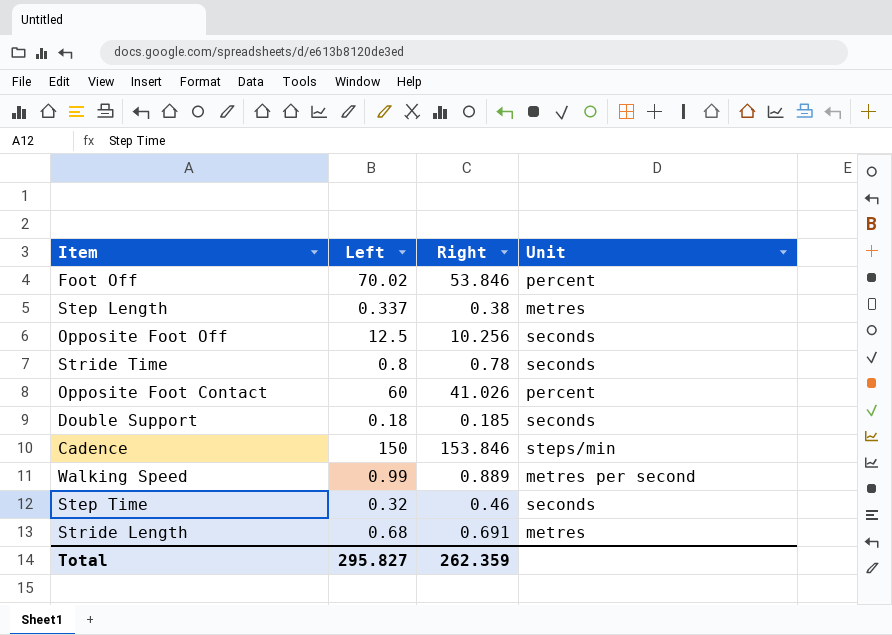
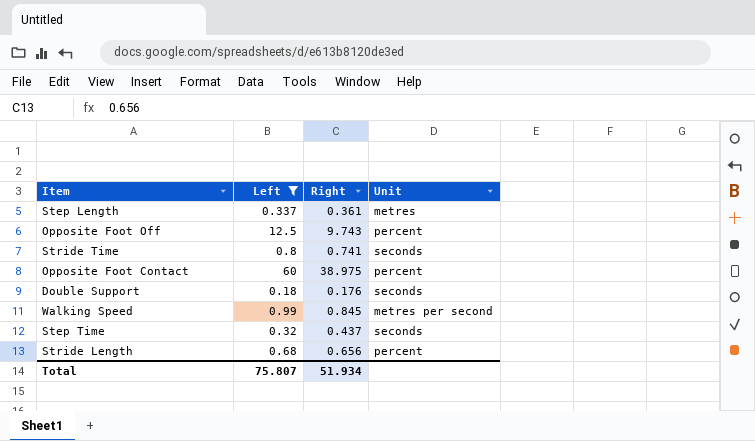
filter: none -> Left <= 60
Step Length | Right: 0.38 -> 0.361
Opposite Foot Off | Right: 10.256 -> 9.743
Opposite Foot Off | Unit: seconds -> percent
Stride Time | Right: 0.78 -> 0.741
Opposite Foot Contact | Right: 41.026 -> 38.975
Double Support | Right: 0.185 -> 0.176
Walking Speed | Right: 0.889 -> 0.845
Step Time | Right: 0.46 -> 0.437
Stride Length | Right: 0.691 -> 0.656
Stride Length | Unit: metres -> percent
Total | Left: 295.827 -> 75.807
Total | Right: 262.359 -> 51.934

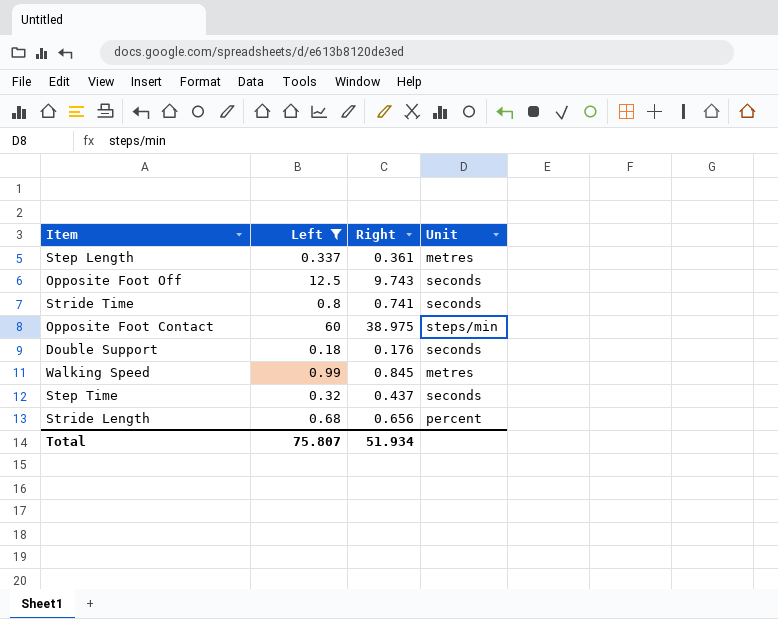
Opposite Foot Off | Unit: percent -> seconds
Opposite Foot Contact | Unit: percent -> steps/min
Walking Speed | Unit: metres per second -> metres

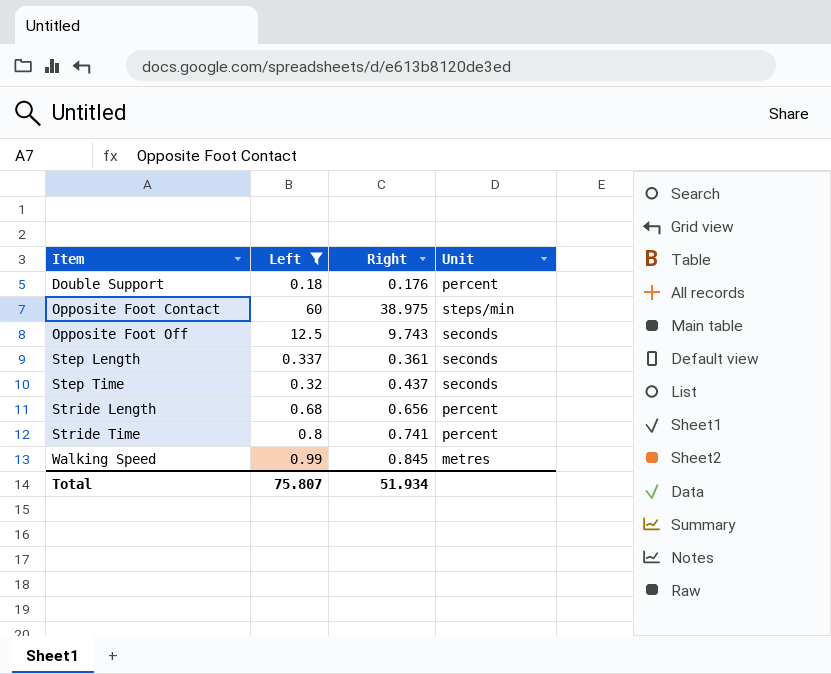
row order: none -> Item ascending
Double Support | Unit: seconds -> percent
Step Length | Unit: metres -> seconds
Stride Time | Unit: seconds -> percent

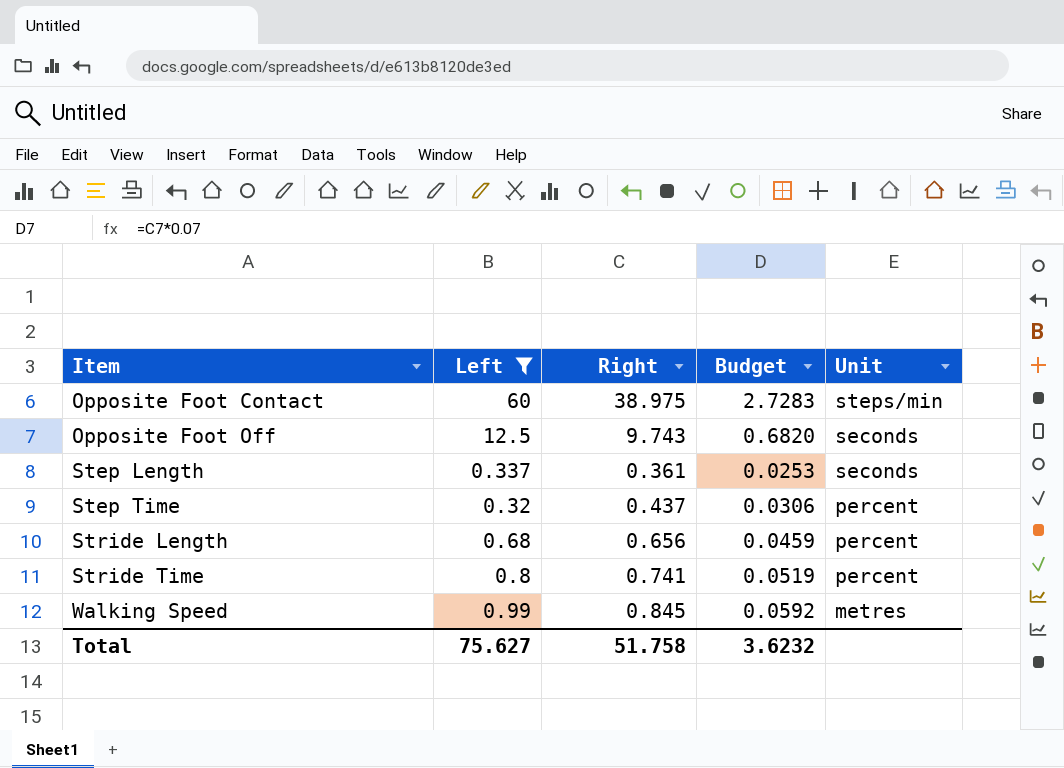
column Budget | formula: none -> [Right] * 0.07
row Double Support: 0.18 | 0.176 | percent -> none
Step Time | Unit: seconds -> percent
Total | Left: 75.807 -> 75.627
Total | Right: 51.934 -> 51.758

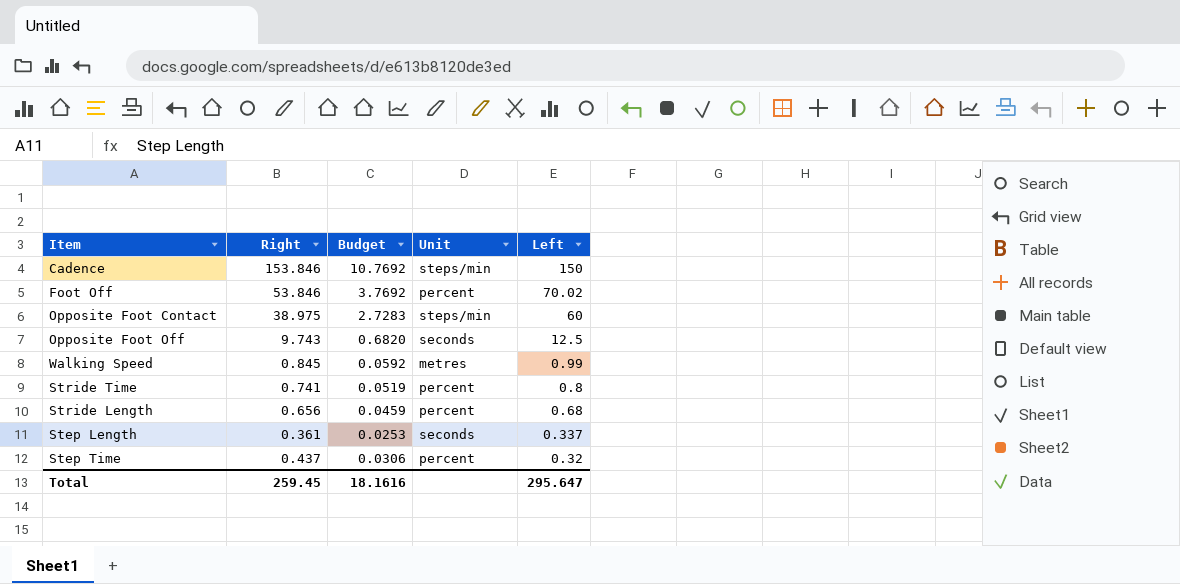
filter: Left <= 60 -> none
row order: Item ascending -> Left descending
column Left | position: 2 -> 5
Total | Right: 51.758 -> 259.45
Total | Budget: 3.6232 -> 18.1616
Total | Left: 75.627 -> 295.647

